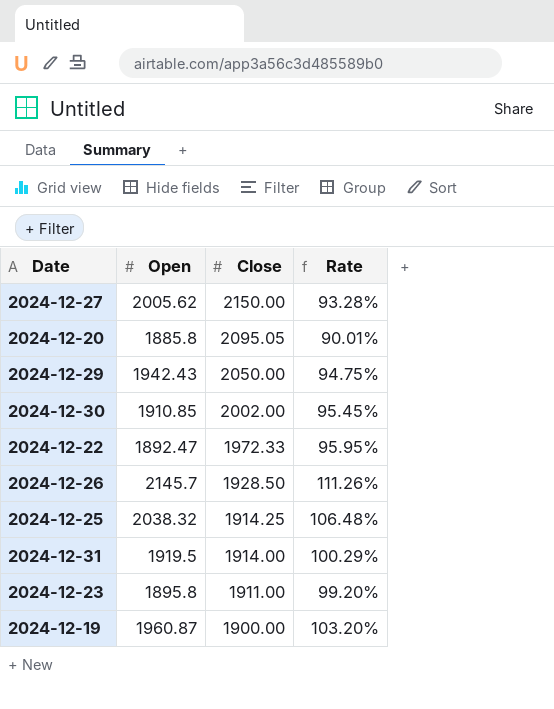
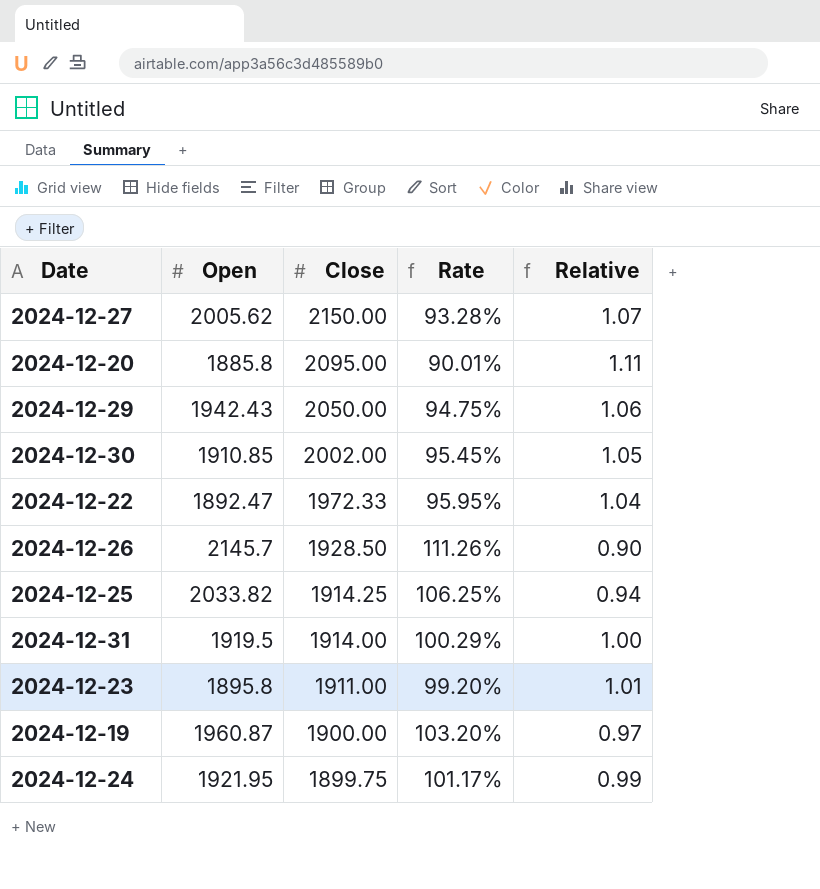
column Relative | formula: none -> [Close] / [Open]
2024-12-20 | Close: 2095.05 -> 2095.00
2024-12-25 | Open: 2038.32 -> 2033.82
2024-12-25 | Rate: 106.48% -> 106.25%
row 2024-12-24: none -> 1921.95 | 1899.75 | 101.17% | 0.99

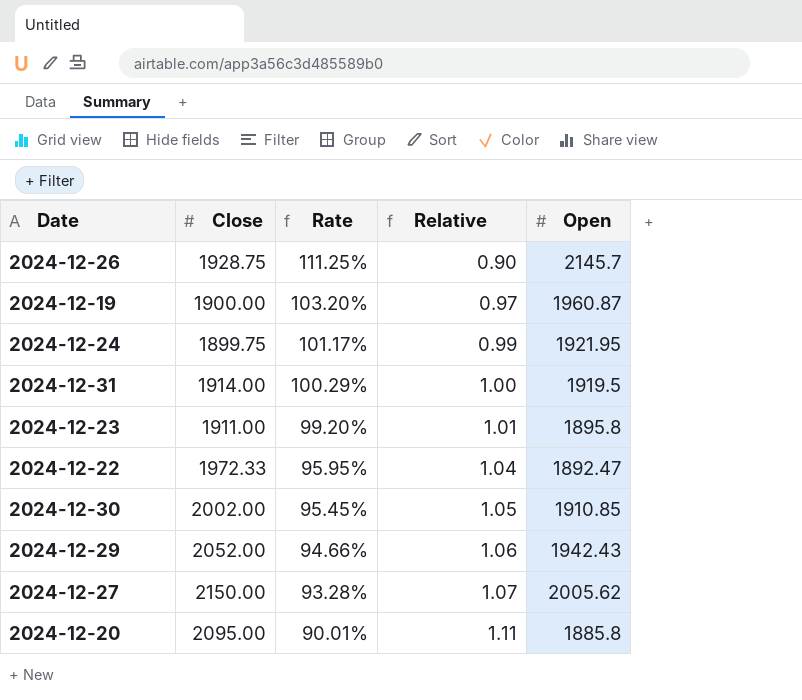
row order: Close descending -> Rate descending
column Open | position: 2 -> 5
row 2024-12-25: 2033.82 | 1914.25 | 106.25% | 0.94 -> none
2024-12-26 | Close: 1928.50 -> 1928.75
2024-12-26 | Rate: 111.26% -> 111.25%
2024-12-29 | Close: 2050.00 -> 2052.00
2024-12-29 | Rate: 94.75% -> 94.66%

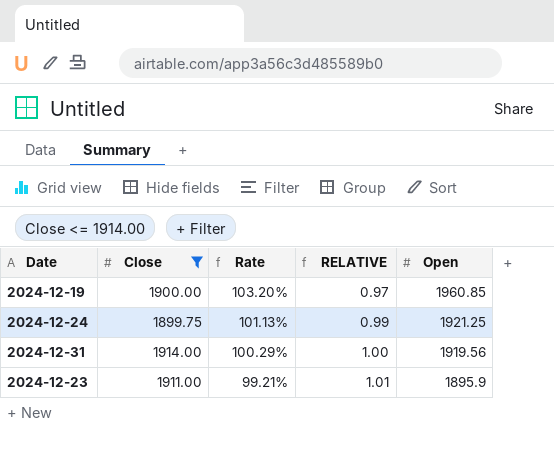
filter: none -> Close <= 1914.00
column name: Relative -> RELATIVE
2024-12-19 | Open: 1960.87 -> 1960.85
2024-12-24 | Rate: 101.17% -> 101.13%
2024-12-24 | Open: 1921.95 -> 1921.25
2024-12-31 | Open: 1919.5 -> 1919.56
2024-12-23 | Rate: 99.20% -> 99.21%
2024-12-23 | Open: 1895.8 -> 1895.9

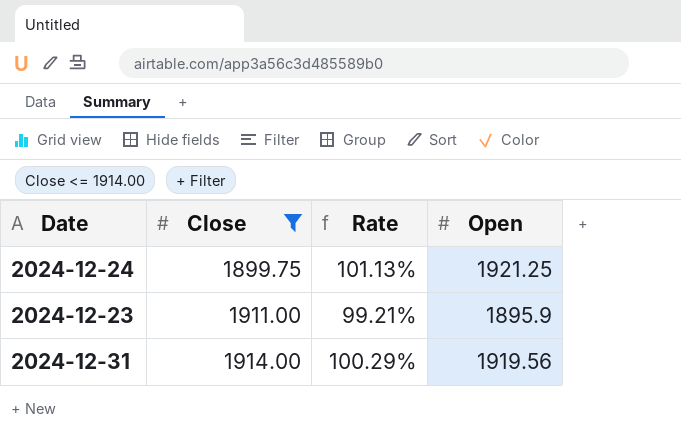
row order: Rate descending -> Close ascending
column RELATIVE | formula: [Close] / [Open] -> none
row 2024-12-19: 1900.00 | 103.20% | 0.97 | 1960.85 -> none

